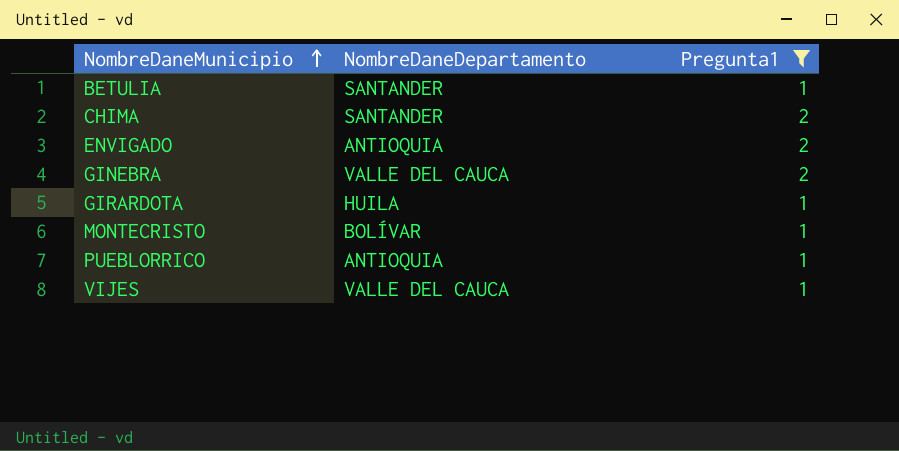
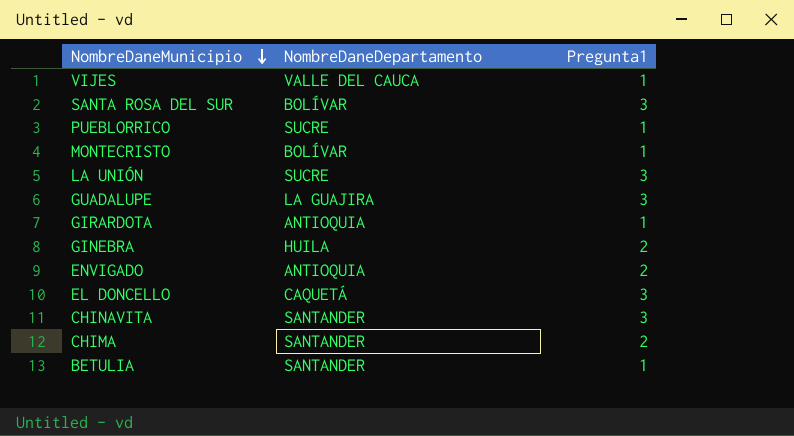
filter: Pregunta1 != 3 -> none
row order: NombreDaneMunicipio ascending -> NombreDaneMunicipio descending
PUEBLORRICO | NombreDaneDepartamento: ANTIOQUIA -> SUCRE
GIRARDOTA | NombreDaneDepartamento: HUILA -> ANTIOQUIA
GINEBRA | NombreDaneDepartamento: VALLE DEL CAUCA -> HUILA

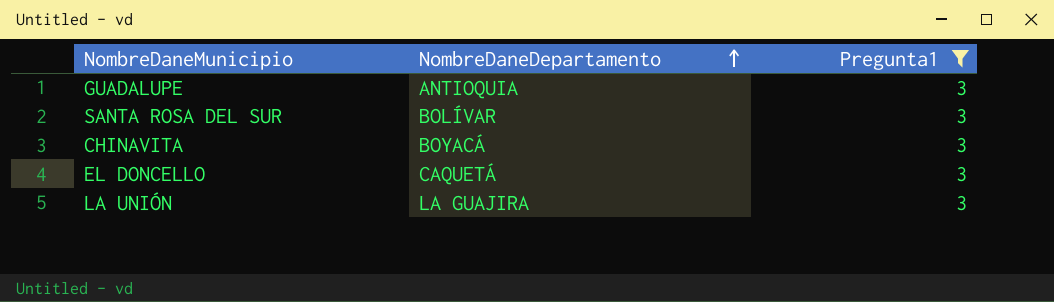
filter: none -> Pregunta1 = 3
row order: NombreDaneMunicipio descending -> NombreDaneDepartamento ascending
GUADALUPE | NombreDaneDepartamento: LA GUAJIRA -> ANTIOQUIA
CHINAVITA | NombreDaneDepartamento: SANTANDER -> BOYACÁ
LA UNIÓN | NombreDaneDepartamento: SUCRE -> LA GUAJIRA

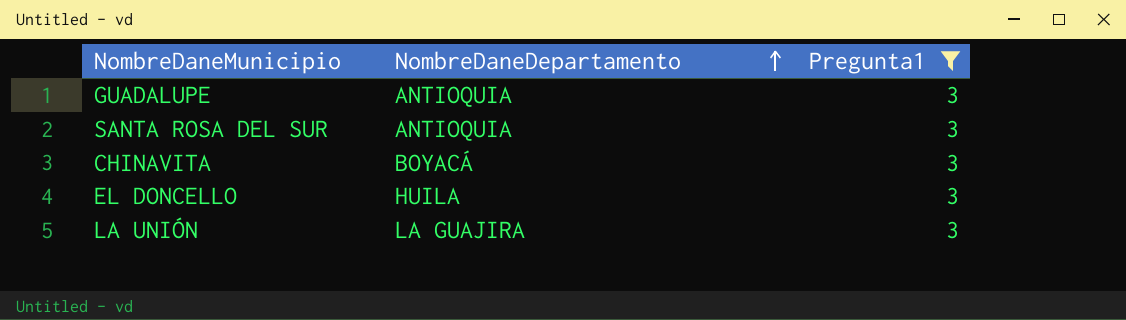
SANTA ROSA DEL SUR | NombreDaneDepartamento: BOLÍVAR -> ANTIOQUIA
EL DONCELLO | NombreDaneDepartamento: CAQUETÁ -> HUILA

